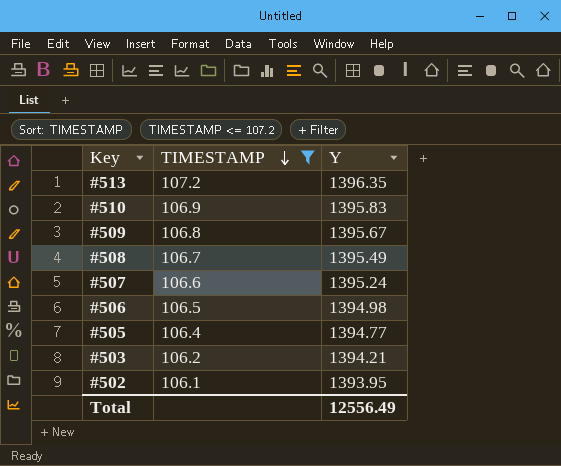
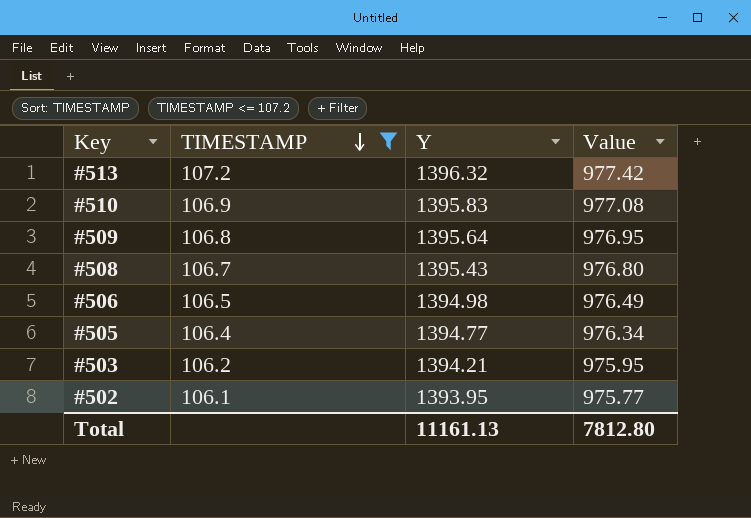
column Value | formula: none -> [Y] * 0.7
row #507: 106.6 | 1395.24 -> none
#513 | Y: 1396.35 -> 1396.32
#509 | Y: 1395.67 -> 1395.64
#508 | Y: 1395.49 -> 1395.43
Total | Y: 12556.49 -> 11161.13

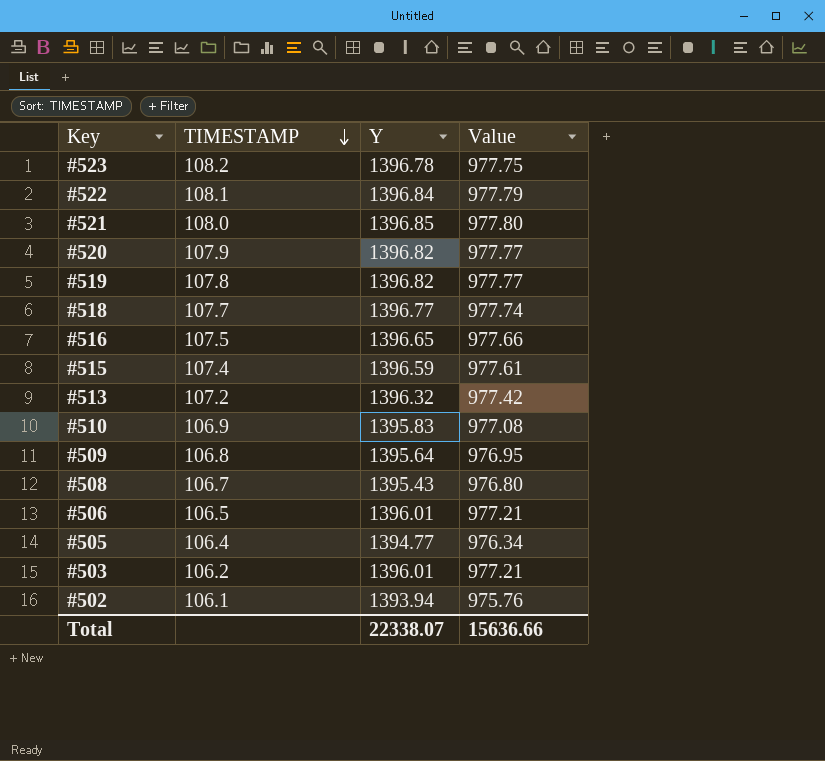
filter: TIMESTAMP <= 107.2 -> none
#506 | Y: 1394.98 -> 1396.01
#506 | Value: 976.49 -> 977.21
#503 | Y: 1394.21 -> 1396.01
#503 | Value: 975.95 -> 977.21
#502 | Y: 1393.95 -> 1393.94
#502 | Value: 975.77 -> 975.76
Total | Y: 11161.13 -> 22338.07
Total | Value: 7812.80 -> 15636.66

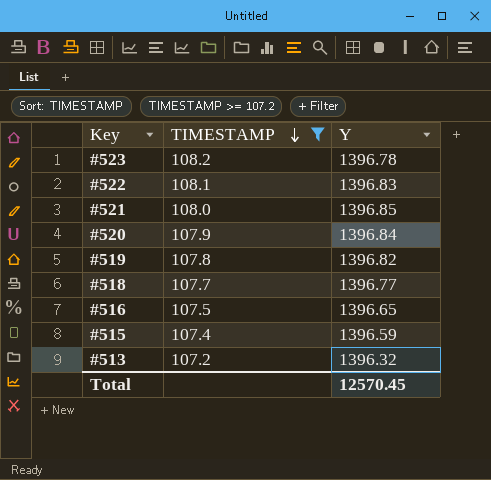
filter: none -> TIMESTAMP >= 107.2
column Value | formula: [Y] * 0.7 -> none
#522 | Y: 1396.84 -> 1396.83
#520 | Y: 1396.82 -> 1396.84
Total | Y: 22338.07 -> 12570.45

